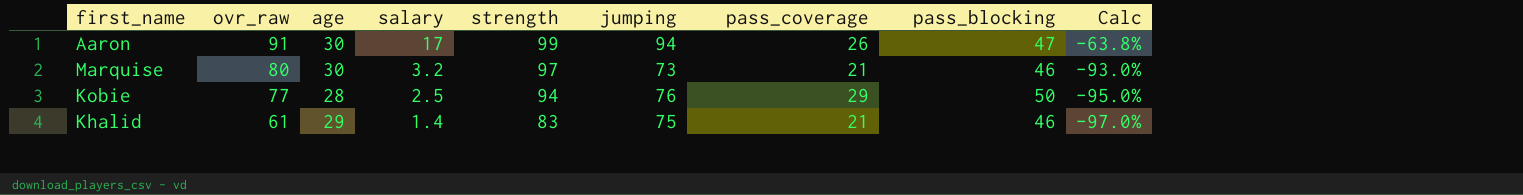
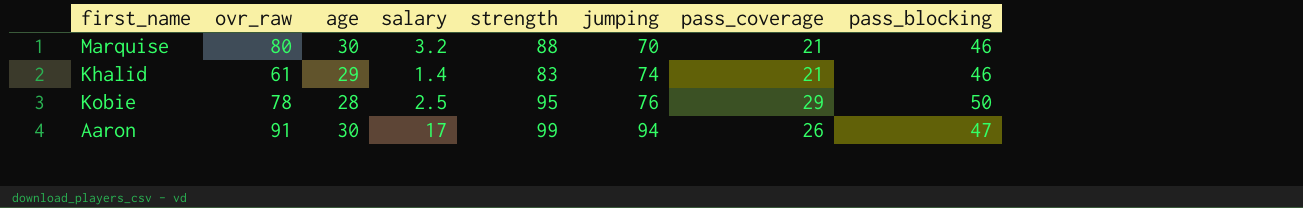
row order: ovr_raw descending -> jumping ascending
column Calc | formula: ([salary] - [pass_blocking]) / [pass_blocking] -> none
Marquise | strength: 97 -> 88
Marquise | jumping: 73 -> 70
Khalid | jumping: 75 -> 74
Kobie | ovr_raw: 77 -> 78
Kobie | strength: 94 -> 95

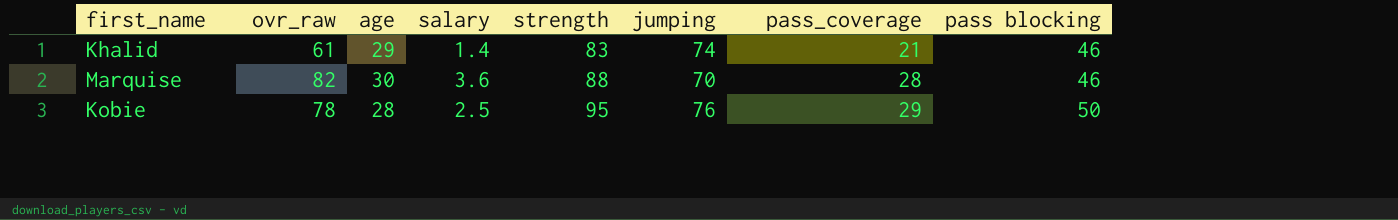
row order: jumping ascending -> strength ascending
column name: pass_blocking -> pass blocking
row Aaron: 91 | 30 | 17 | 99 | 94 | 26 | 47 -> none
Marquise | ovr_raw: 80 -> 82
Marquise | salary: 3.2 -> 3.6
Marquise | pass_coverage: 21 -> 28

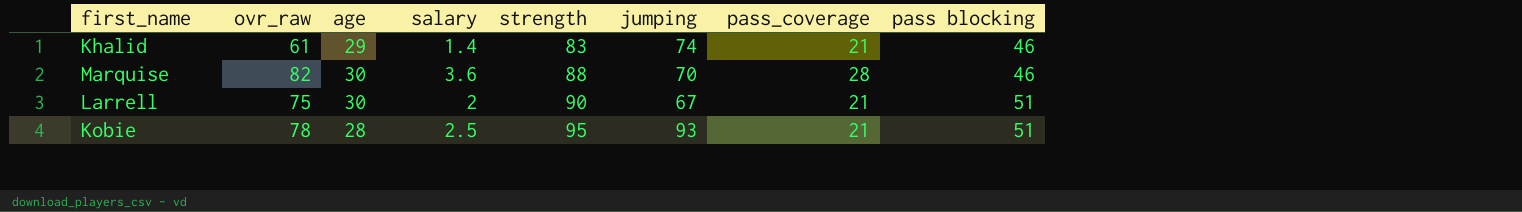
row Larrell: none -> 75 | 30 | 2 | 90 | 67 | 21 | 51
Kobie | jumping: 76 -> 93
Kobie | pass_coverage: 29 -> 21
Kobie | pass blocking: 50 -> 51

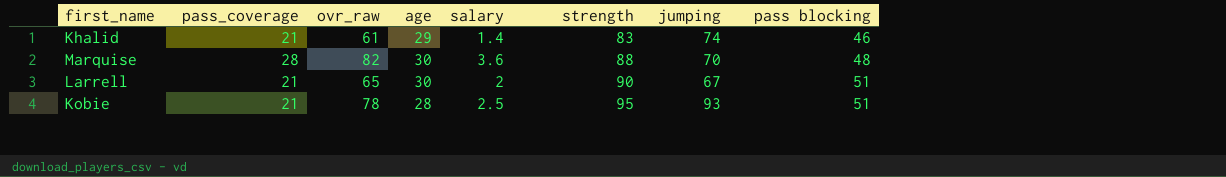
column pass_coverage | position: 7 -> 2
Marquise | pass blocking: 46 -> 48
Larrell | ovr_raw: 75 -> 65

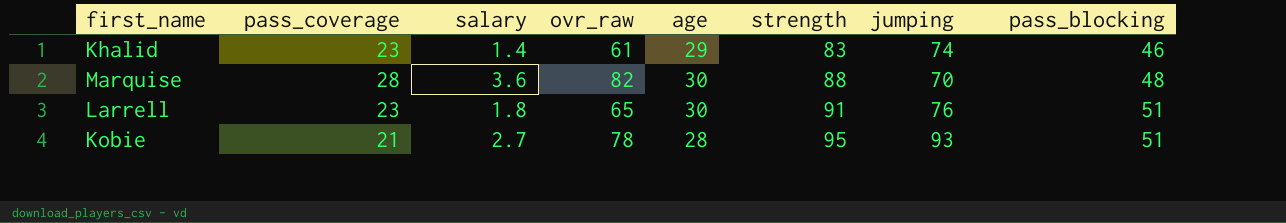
column salary | position: 5 -> 3
column name: pass blocking -> pass_blocking
Khalid | pass_coverage: 21 -> 23
Larrell | pass_coverage: 21 -> 23
Larrell | salary: 2 -> 1.8
Larrell | strength: 90 -> 91
Larrell | jumping: 67 -> 76
Kobie | salary: 2.5 -> 2.7

